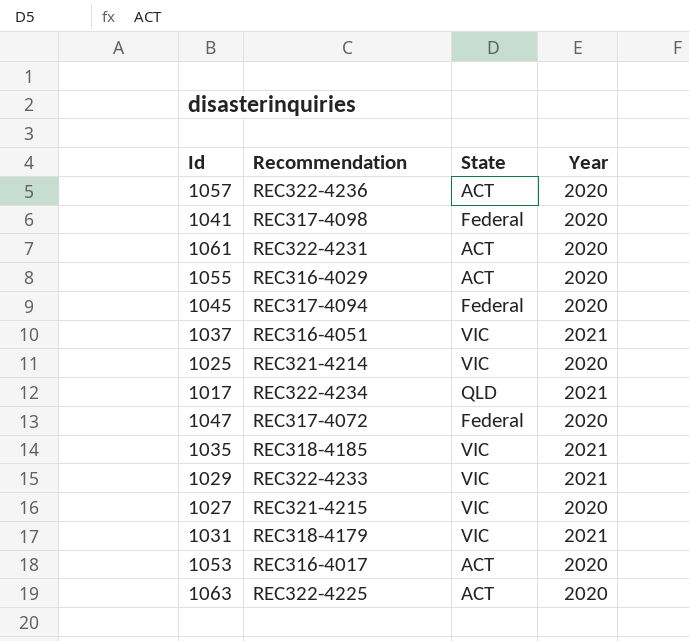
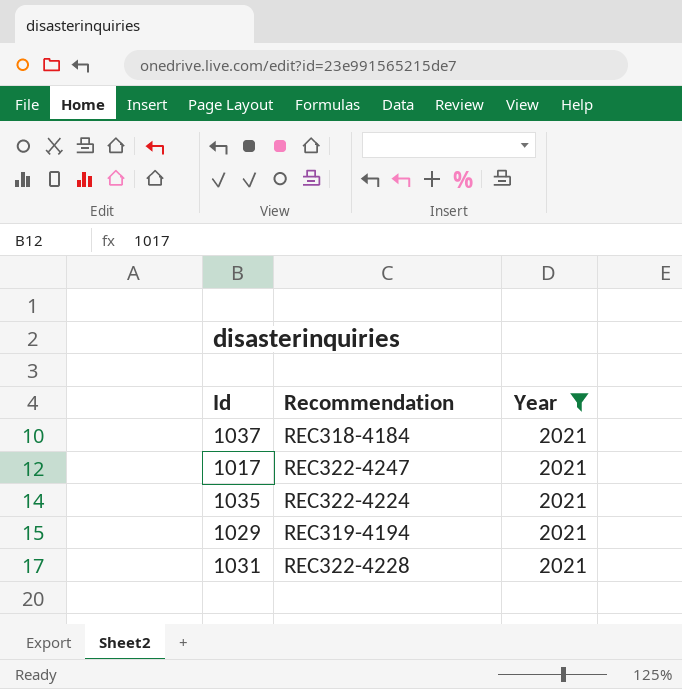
filter: none -> Year = 2021
column State | position: 3 -> none
1037 | Recommendation: REC316-4051 -> REC318-4184
1017 | Recommendation: REC322-4234 -> REC322-4247
1035 | Recommendation: REC318-4185 -> REC322-4224
1029 | Recommendation: REC322-4233 -> REC319-4194
1031 | Recommendation: REC318-4179 -> REC322-4228

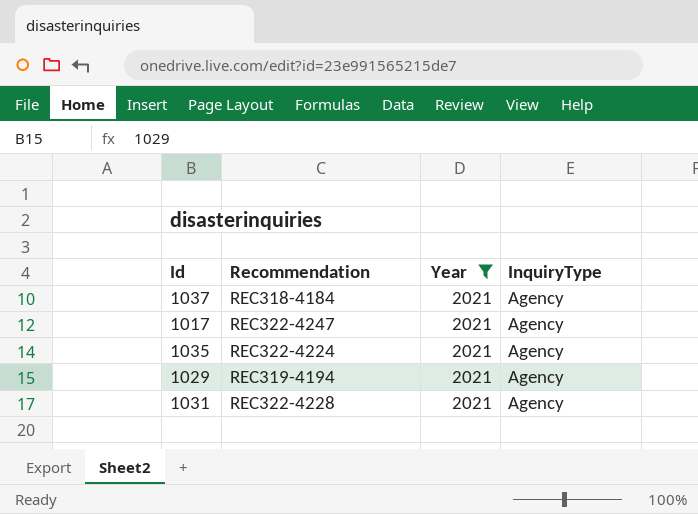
column InquiryType | position: none -> 4

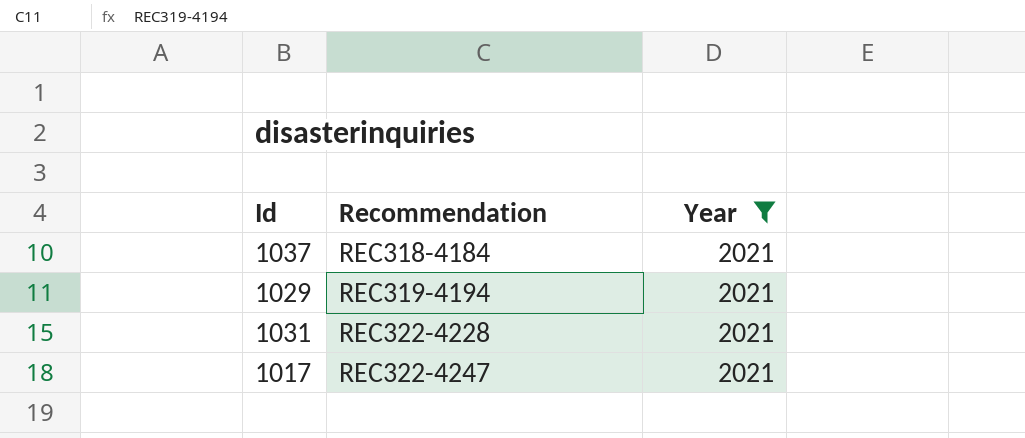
row order: none -> Recommendation ascending
column InquiryType | position: 4 -> none
row 1035: REC322-4224 | 2021 | Agency -> none

